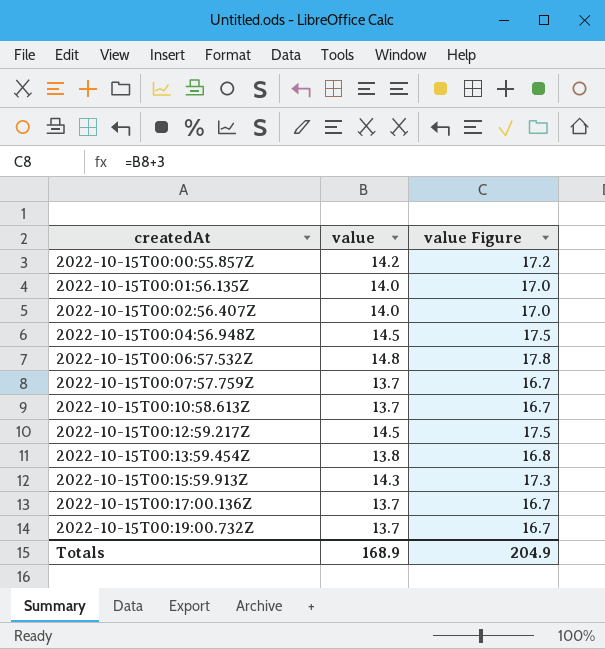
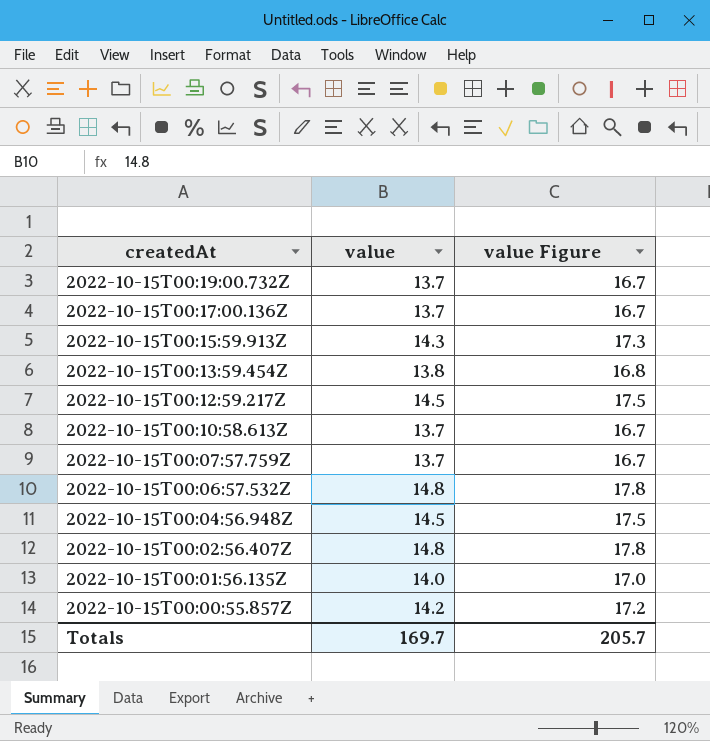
row order: createdAt ascending -> createdAt descending
2022-10-15T00:02:56.407Z | value: 14.0 -> 14.8
2022-10-15T00:02:56.407Z | value Figure: 17.0 -> 17.8
Totals | value: 168.9 -> 169.7
Totals | value Figure: 204.9 -> 205.7

